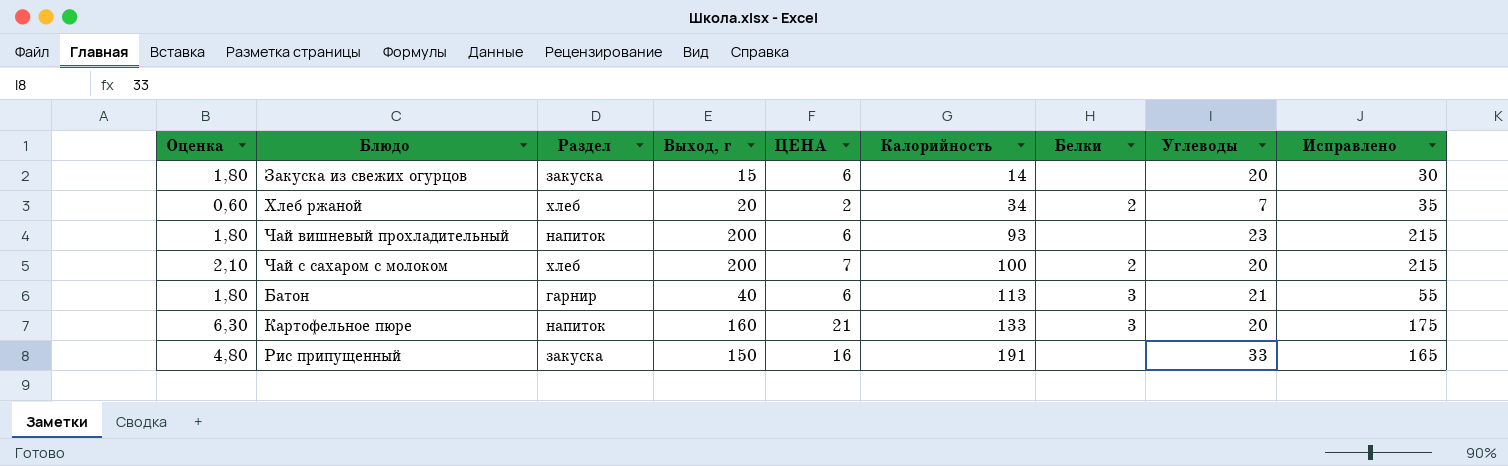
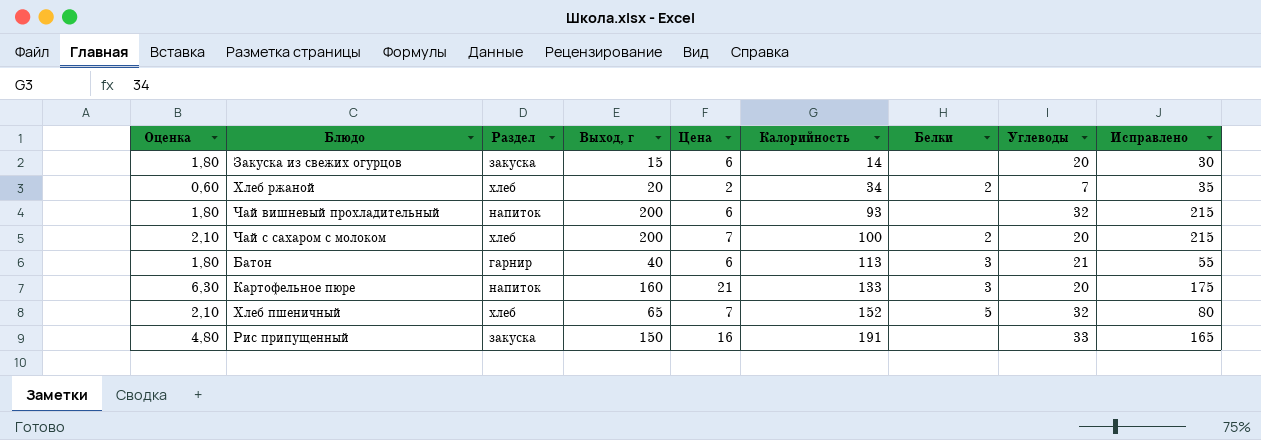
column name: ЦЕНА -> Цена
Чай вишневый прохладительный | Углеводы: 23 -> 32
row Хлеб пшеничный: none -> 2,10 | хлеб | 65 | 7 | 152 | 5 | 32 | 80

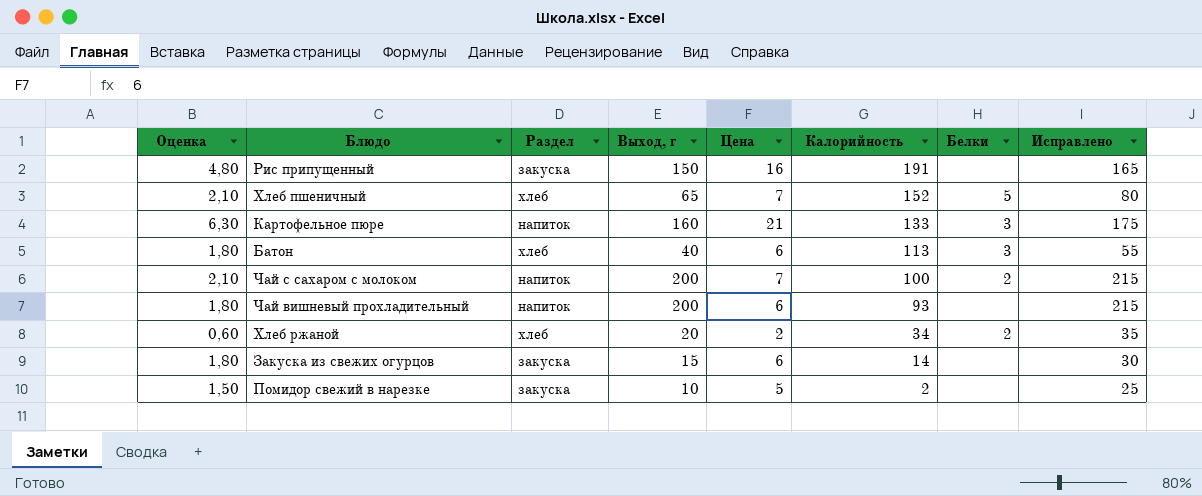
row order: Калорийность ascending -> Калорийность descending
column Углеводы | position: 8 -> none
Батон | Раздел: гарнир -> хлеб
Чай с сахаром с молоком | Раздел: хлеб -> напиток
row Помидор свежий в нарезке: none -> 1,50 | закуска | 10 | 5 | 2 | none | 25

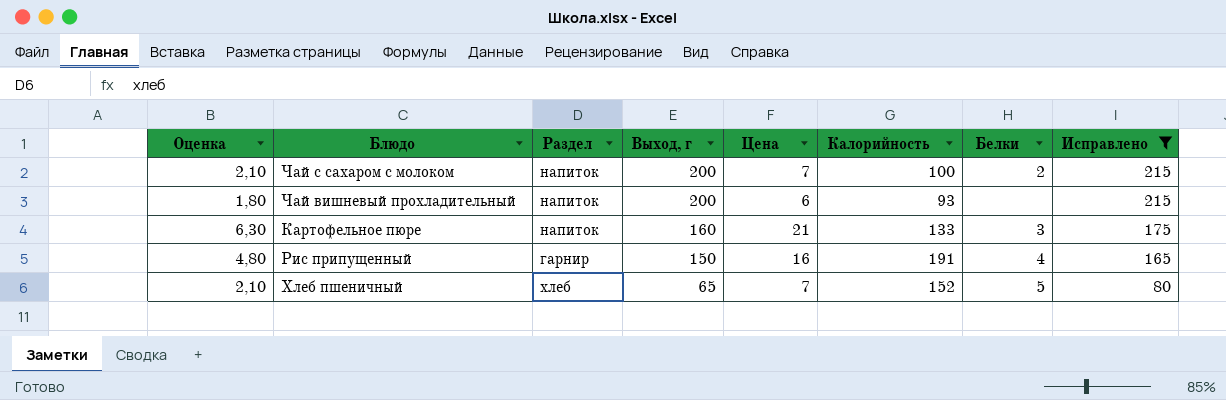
filter: none -> Исправлено >= 80
row order: Калорийность descending -> Выход, г descending
Рис припущенный | Раздел: закуска -> гарнир
Рис припущенный | Белки: none -> 4

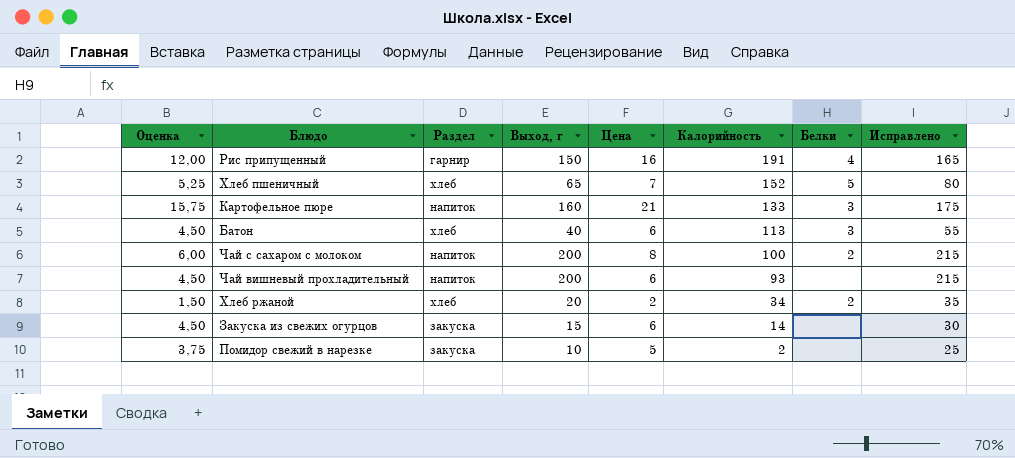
filter: Исправлено >= 80 -> none
row order: Выход, г descending -> Калорийность descending
column Оценка | formula: [Цена] * 0,3 -> [Цена] * 0,75
Чай с сахаром с молоком | Цена: 7 -> 8

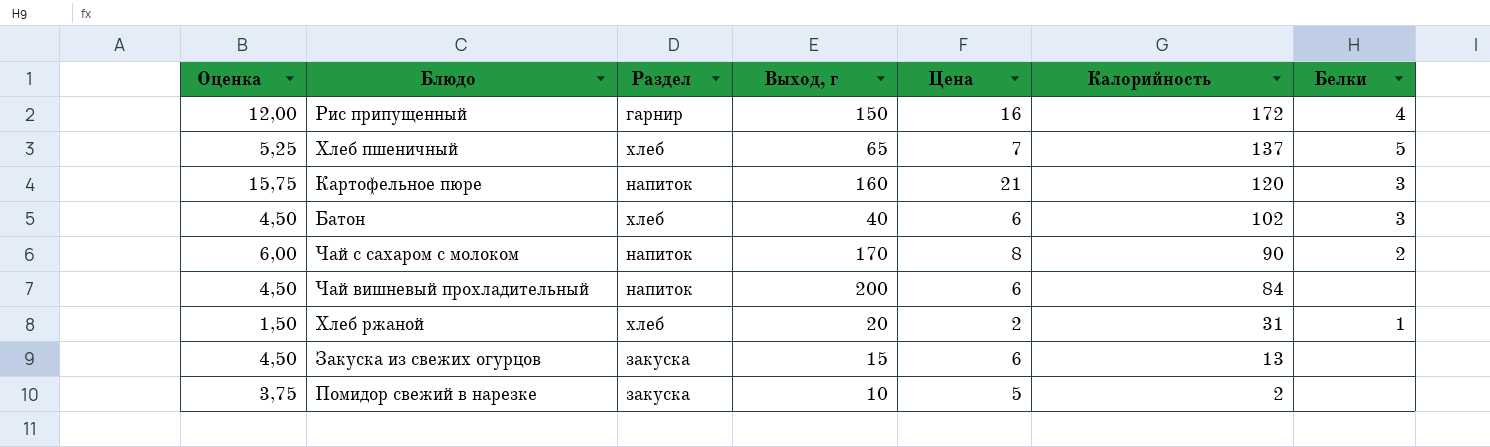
column Исправлено | formula: [Выход, г] + 15 -> none
Рис припущенный | Калорийность: 191 -> 172
Хлеб пшеничный | Калорийность: 152 -> 137
Картофельное пюре | Калорийность: 133 -> 120
Батон | Калорийность: 113 -> 102
Чай с сахаром с молоком | Выход, г: 200 -> 170
Чай с сахаром с молоком | Калорийность: 100 -> 90
Чай вишневый прохладительный | Калорийность: 93 -> 84
Хлеб ржаной | Калорийность: 34 -> 31
Хлеб ржаной | Белки: 2 -> 1
Закуска из свежих огурцов | Калорийность: 14 -> 13

